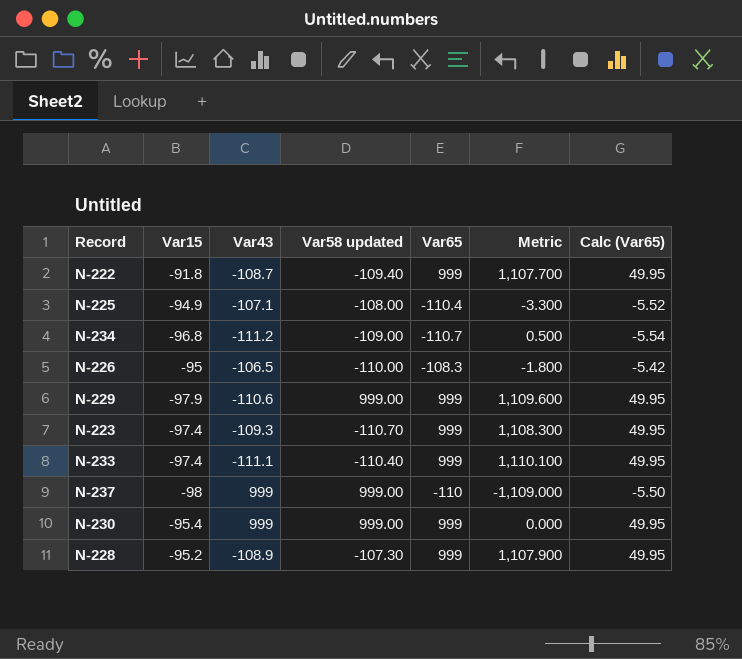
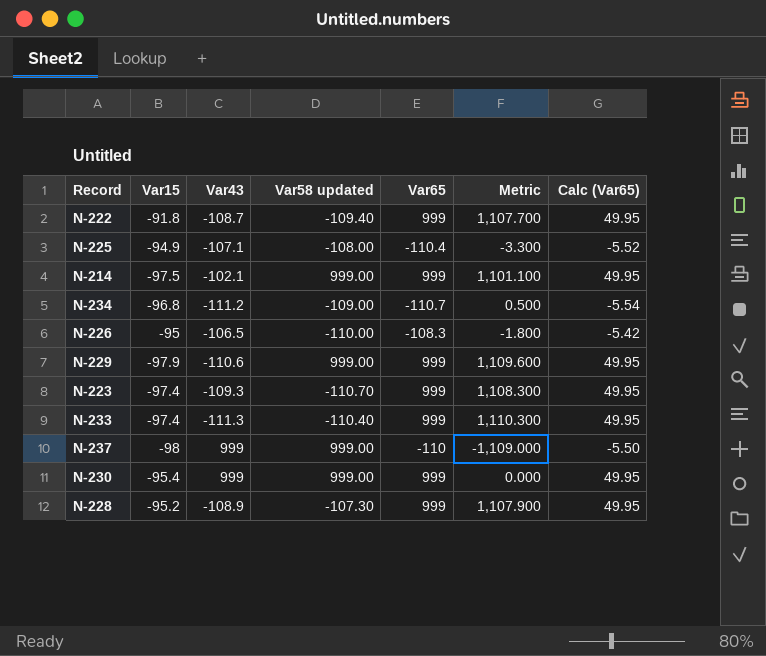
row N-214: none -> -97.5 | -102.1 | 999.00 | 999 | 1,101.100 | 49.95
N-233 | Var43: -111.1 -> -111.3
N-233 | Metric: 1,110.100 -> 1,110.300

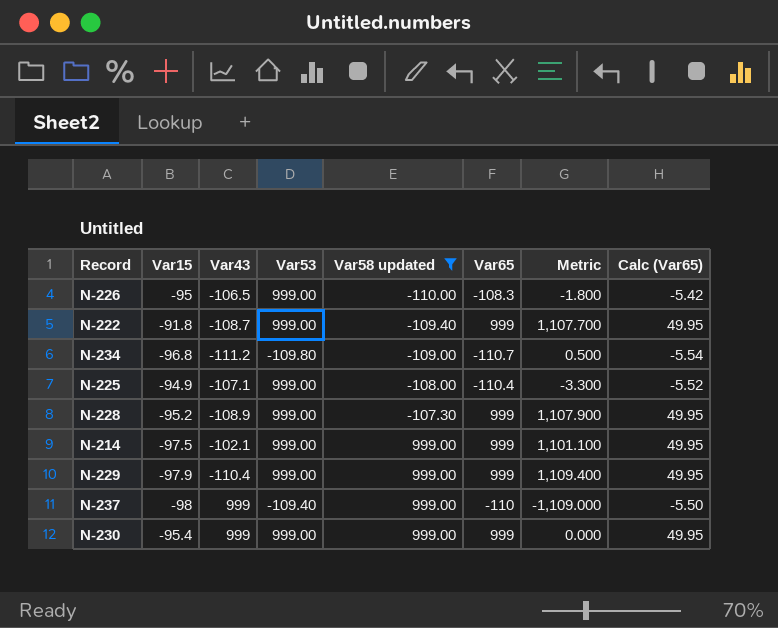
filter: none -> Var58 updated >= -110.00
row order: none -> Var58 updated ascending
column Var53 | position: none -> 4
N-229 | Var43: -110.6 -> -110.4
N-229 | Metric: 1,109.600 -> 1,109.400

